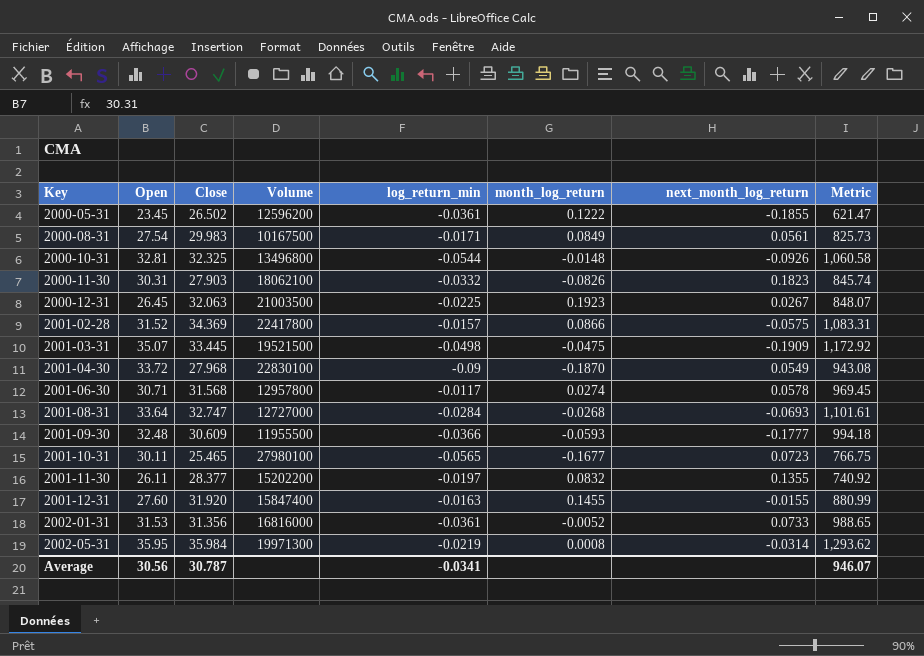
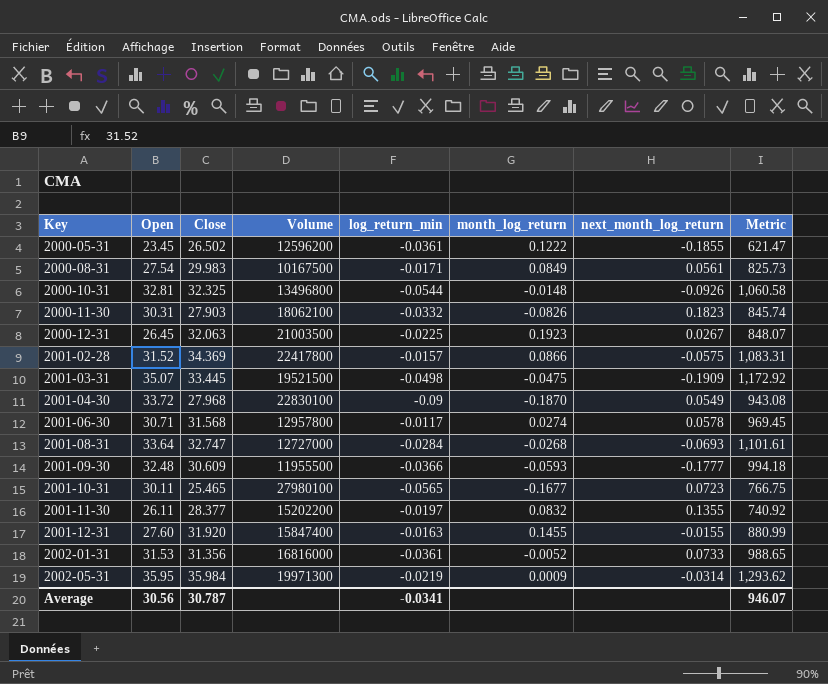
2002-05-31 | month_log_return: 0.0008 -> 0.0009

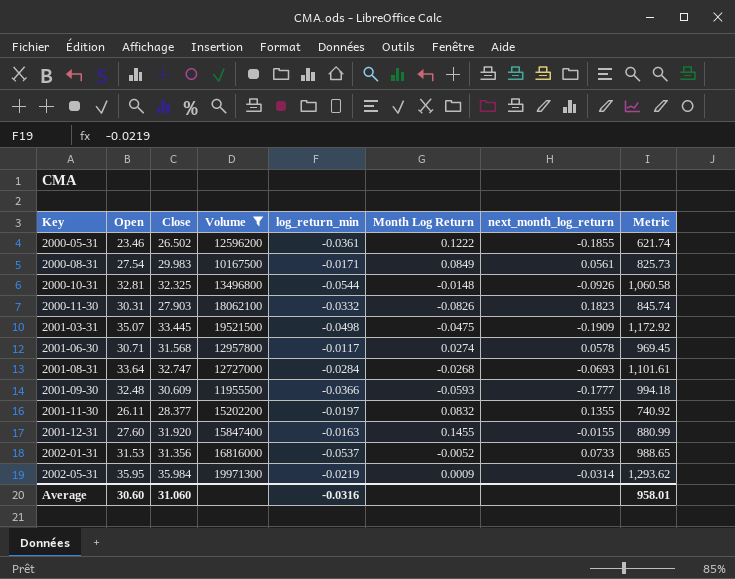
filter: none -> Volume <= 19971300
column name: month_log_return -> Month Log Return
2000-05-31 | Open: 23.45 -> 23.46
2000-05-31 | Metric: 621.47 -> 621.74
2002-01-31 | log_return_min: -0.0361 -> -0.0537
Average | Open: 30.56 -> 30.60
Average | Close: 30.787 -> 31.060
Average | log_return_min: -0.0341 -> -0.0316
Average | Metric: 946.07 -> 958.01

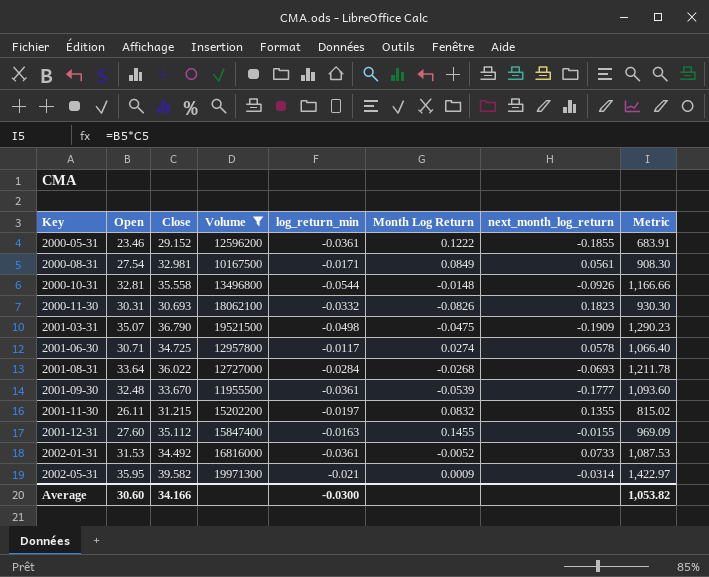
2000-05-31 | Close: 26.502 -> 29.152
2000-05-31 | Metric: 621.74 -> 683.91
2000-08-31 | Close: 29.983 -> 32.981
2000-08-31 | Metric: 825.73 -> 908.30
2000-10-31 | Close: 32.325 -> 35.558
2000-10-31 | Metric: 1,060.58 -> 1,166.66
2000-11-30 | Close: 27.903 -> 30.693
2000-11-30 | Metric: 845.74 -> 930.30
2001-03-31 | Close: 33.445 -> 36.790
2001-03-31 | Metric: 1,172.92 -> 1,290.23
2001-06-30 | Close: 31.568 -> 34.725
2001-06-30 | Metric: 969.45 -> 1,066.40
2001-08-31 | Close: 32.747 -> 36.022
2001-08-31 | Metric: 1,101.61 -> 1,211.78
2001-09-30 | Close: 30.609 -> 33.670
2001-09-30 | log_return_min: -0.0366 -> -0.0361
2001-09-30 | Month Log Return: -0.0593 -> -0.0539
2001-09-30 | Metric: 994.18 -> 1,093.60
2001-11-30 | Close: 28.377 -> 31.215
2001-11-30 | Metric: 740.92 -> 815.02
2001-12-31 | Close: 31.920 -> 35.112
2001-12-31 | Metric: 880.99 -> 969.09
2002-01-31 | Close: 31.356 -> 34.492
2002-01-31 | log_return_min: -0.0537 -> -0.0361
2002-01-31 | Metric: 988.65 -> 1,087.53
2002-05-31 | Close: 35.984 -> 39.582
2002-05-31 | log_return_min: -0.0219 -> -0.021
2002-05-31 | Metric: 1,293.62 -> 1,422.97
Average | Close: 31.060 -> 34.166
Average | log_return_min: -0.0316 -> -0.0300
Average | Metric: 958.01 -> 1,053.82

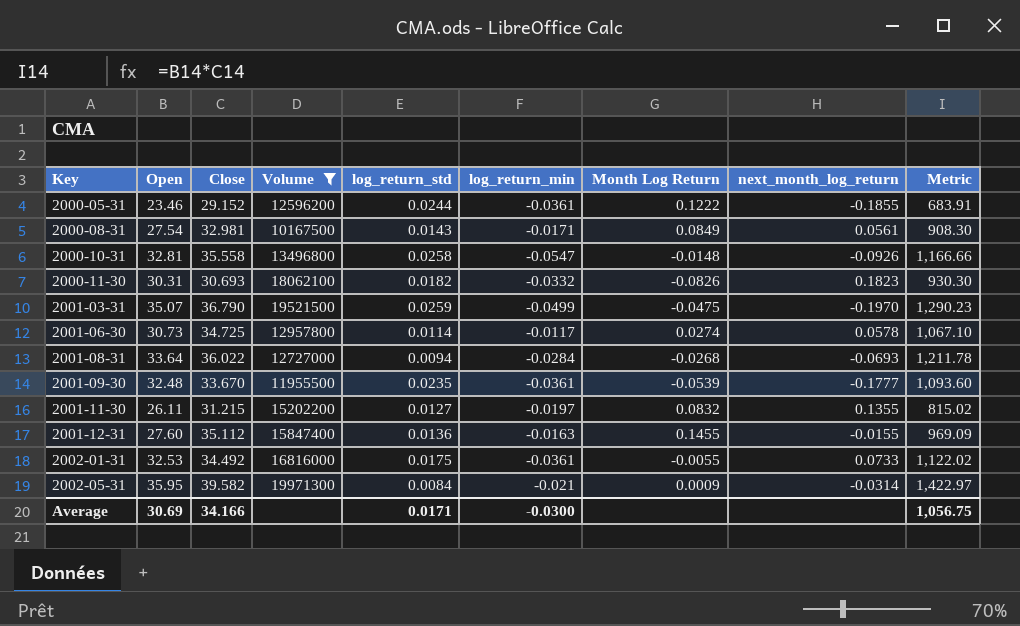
column log_return_std | position: none -> 5
2000-10-31 | log_return_min: -0.0544 -> -0.0547
2001-03-31 | log_return_min: -0.0498 -> -0.0499
2001-03-31 | next_month_log_return: -0.1909 -> -0.1970
2001-06-30 | Open: 30.71 -> 30.73
2001-06-30 | Metric: 1,066.40 -> 1,067.10
2002-01-31 | Open: 31.53 -> 32.53
2002-01-31 | Month Log Return: -0.0052 -> -0.0055
2002-01-31 | Metric: 1,087.53 -> 1,122.02
Average | Open: 30.60 -> 30.69
Average | Metric: 1,053.82 -> 1,056.75

